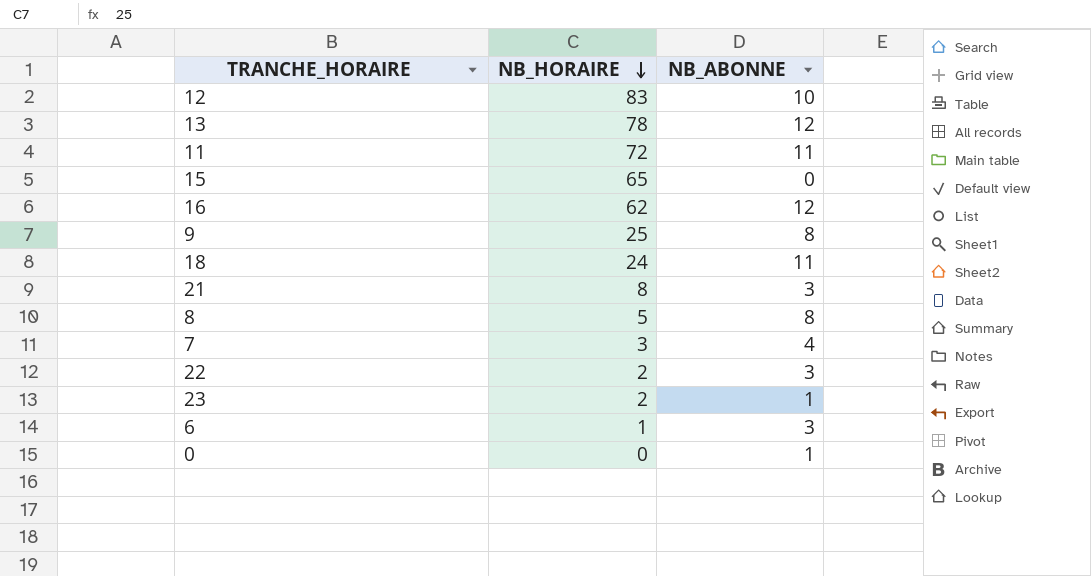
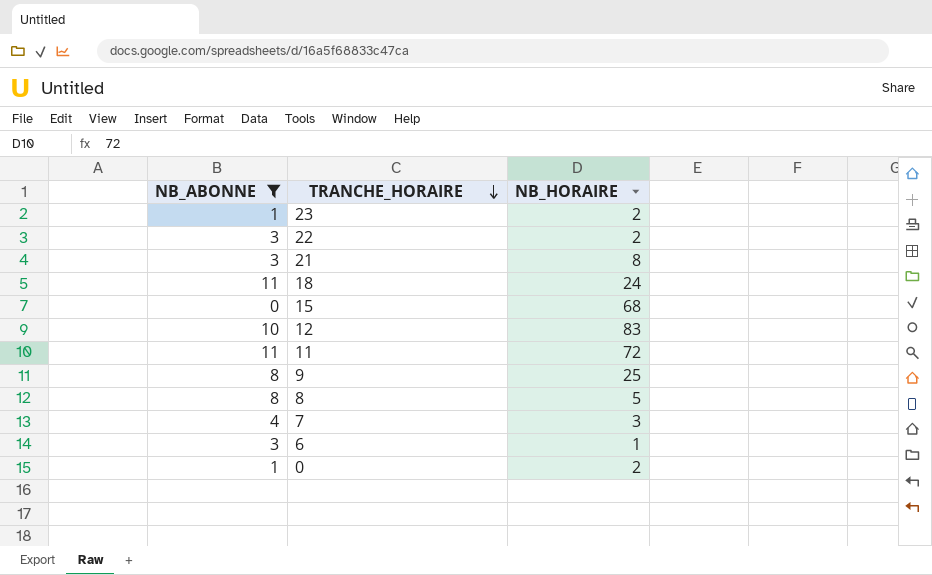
filter: none -> NB_ABONNE != 12
row order: NB_HORAIRE descending -> TRANCHE_HORAIRE descending
column NB_ABONNE | position: 3 -> 1
15 | NB_HORAIRE: 65 -> 68
0 | NB_HORAIRE: 0 -> 2

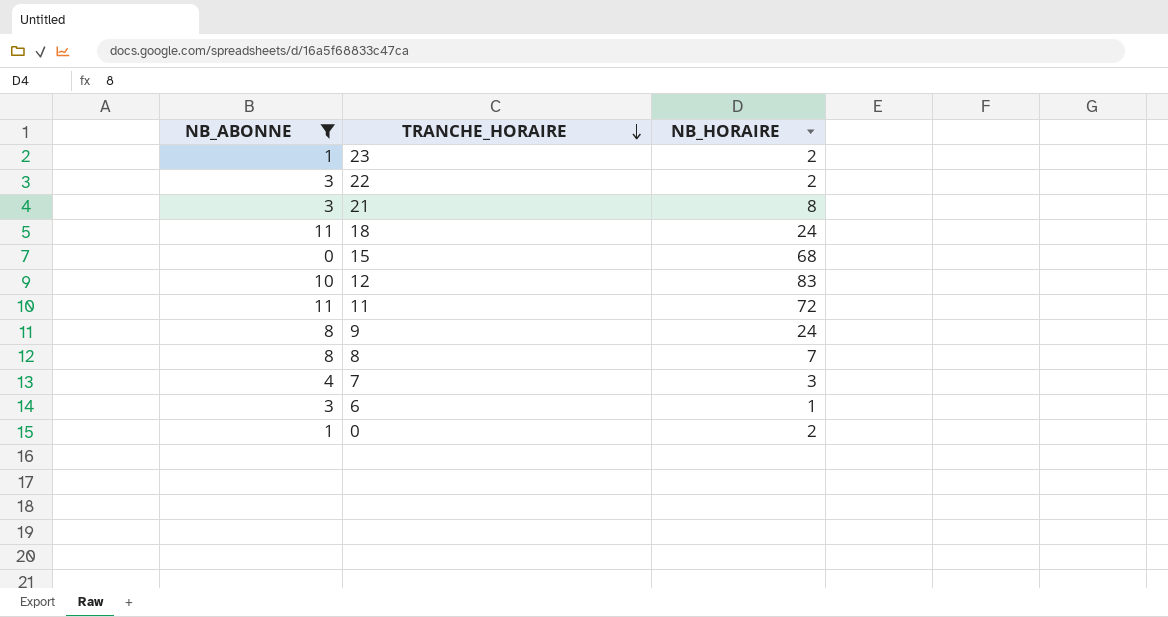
9 | NB_HORAIRE: 25 -> 24
8 | NB_HORAIRE: 5 -> 7

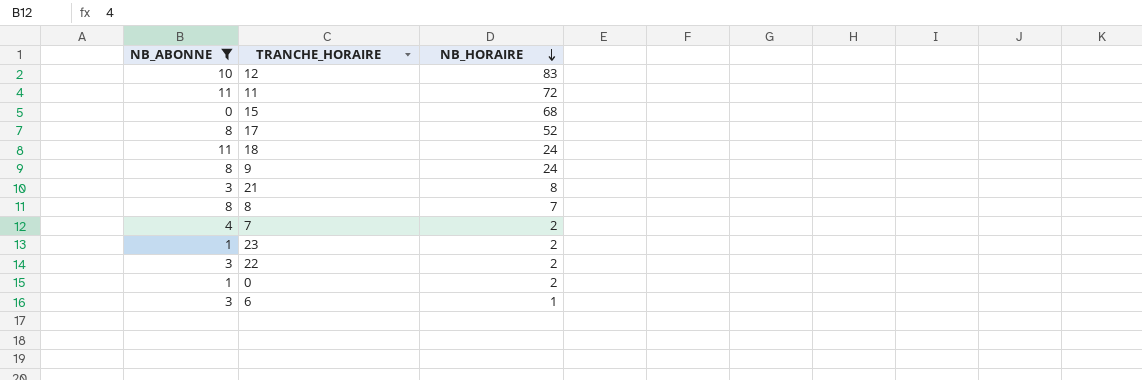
row order: TRANCHE_HORAIRE descending -> NB_HORAIRE descending
row 17: none -> 8 | 52
7 | NB_HORAIRE: 3 -> 2

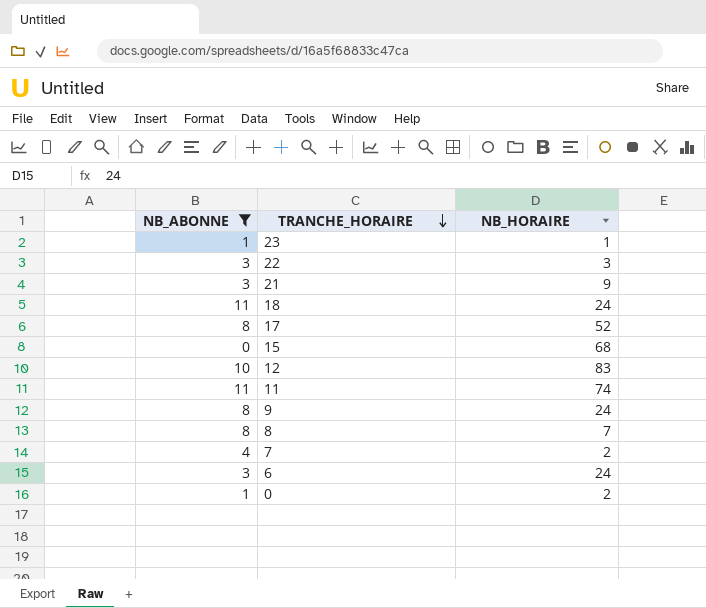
row order: NB_HORAIRE descending -> TRANCHE_HORAIRE descending
23 | NB_HORAIRE: 2 -> 1
22 | NB_HORAIRE: 2 -> 3
21 | NB_HORAIRE: 8 -> 9
11 | NB_HORAIRE: 72 -> 74
6 | NB_HORAIRE: 1 -> 24

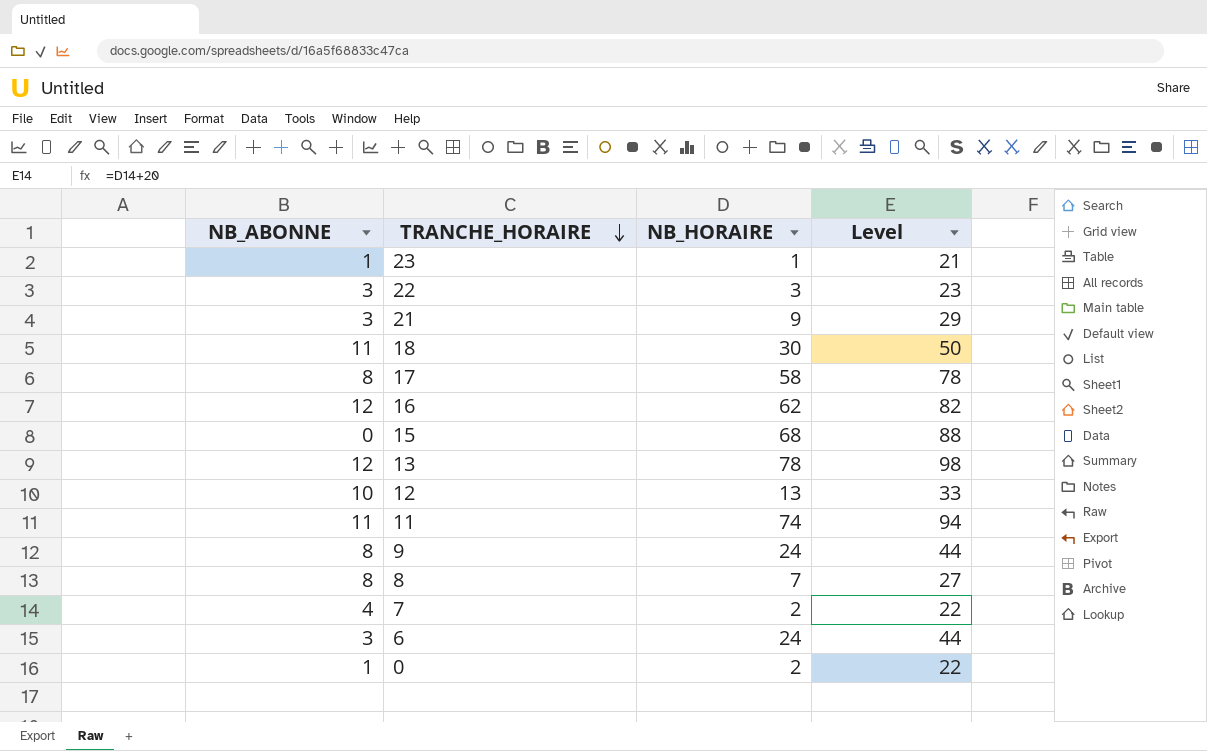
filter: NB_ABONNE != 12 -> none
column Level | formula: none -> [NB_HORAIRE] + 20
18 | NB_HORAIRE: 24 -> 30
17 | NB_HORAIRE: 52 -> 58
12 | NB_HORAIRE: 83 -> 13

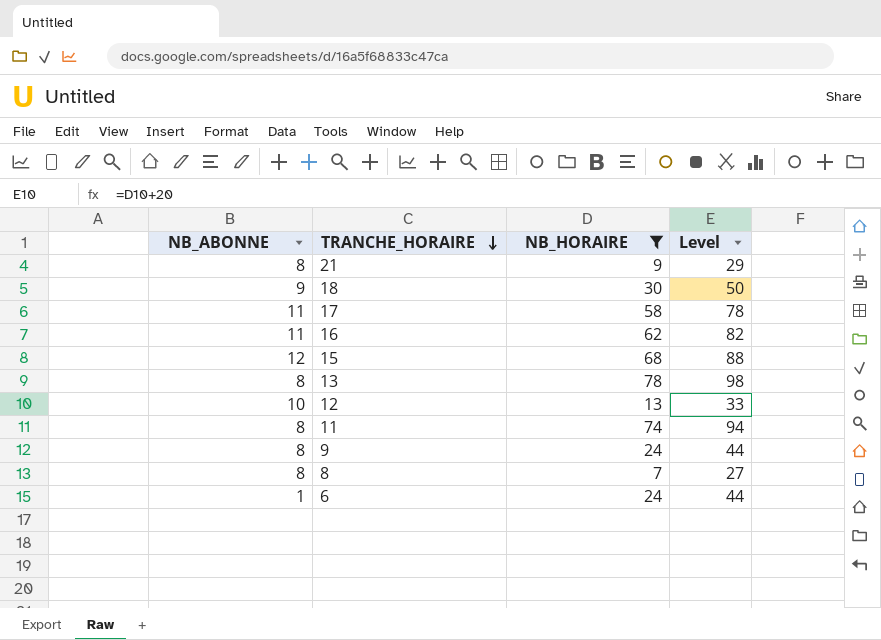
filter: none -> NB_HORAIRE >= 7
21 | NB_ABONNE: 3 -> 8
18 | NB_ABONNE: 11 -> 9
17 | NB_ABONNE: 8 -> 11
16 | NB_ABONNE: 12 -> 11
15 | NB_ABONNE: 0 -> 12
13 | NB_ABONNE: 12 -> 8
11 | NB_ABONNE: 11 -> 8
6 | NB_ABONNE: 3 -> 1

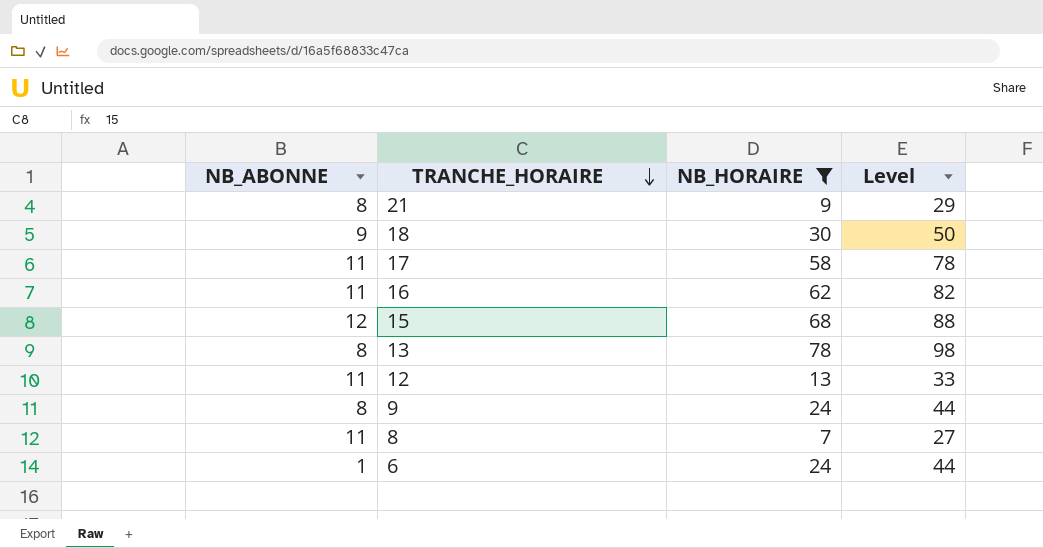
row 11: 8 | 74 | 94 -> none
12 | NB_ABONNE: 10 -> 11
8 | NB_ABONNE: 8 -> 11

